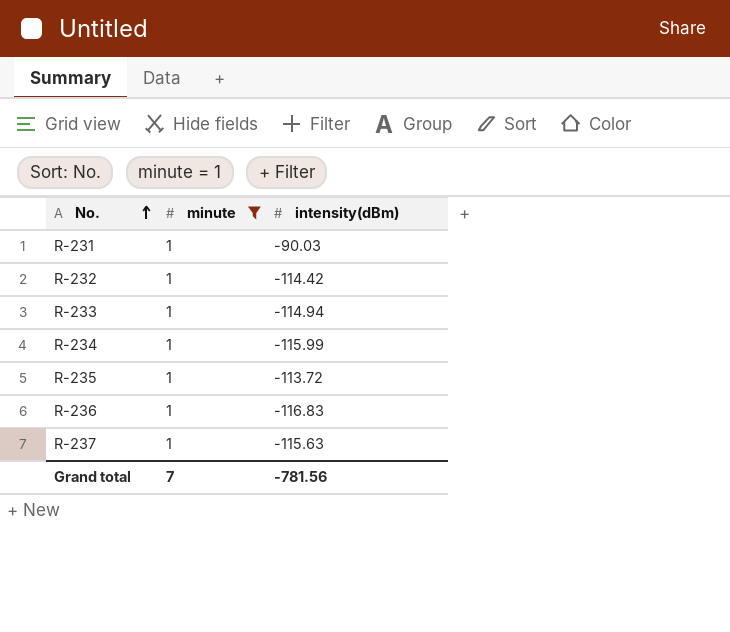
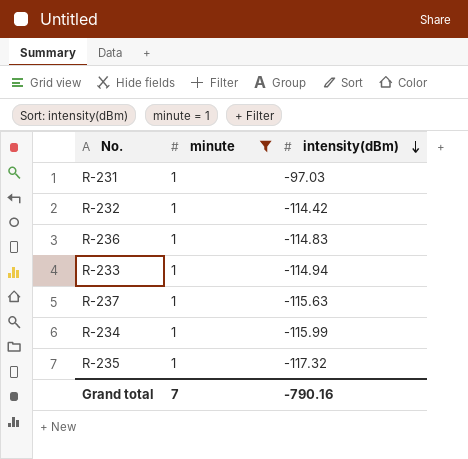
row order: No. ascending -> intensity(dBm) descending
R-231 | intensity(dBm): -90.03 -> -97.03
R-236 | intensity(dBm): -116.83 -> -114.83
R-235 | intensity(dBm): -113.72 -> -117.32
Grand total | intensity(dBm): -781.56 -> -790.16

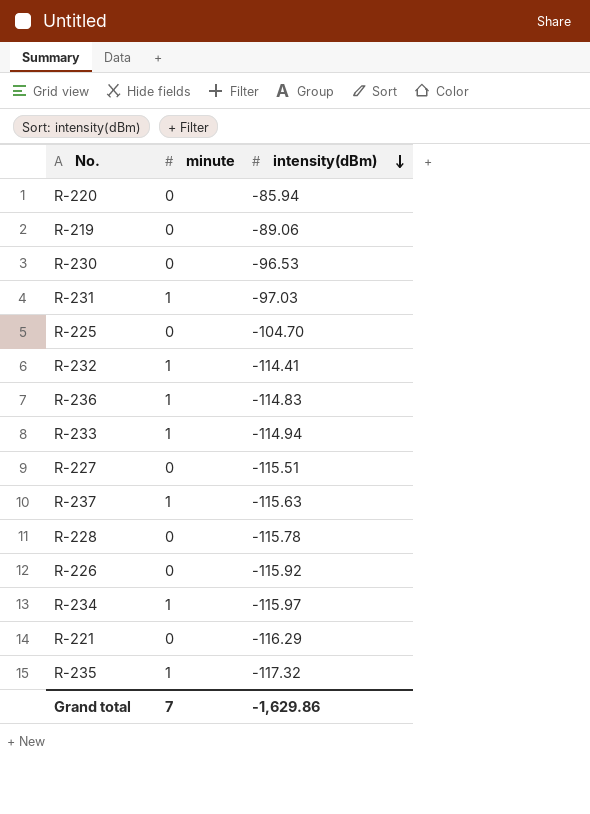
filter: minute = 1 -> none
R-232 | intensity(dBm): -114.42 -> -114.41
R-234 | intensity(dBm): -115.99 -> -115.97
Grand total | intensity(dBm): -790.16 -> -1,629.86

